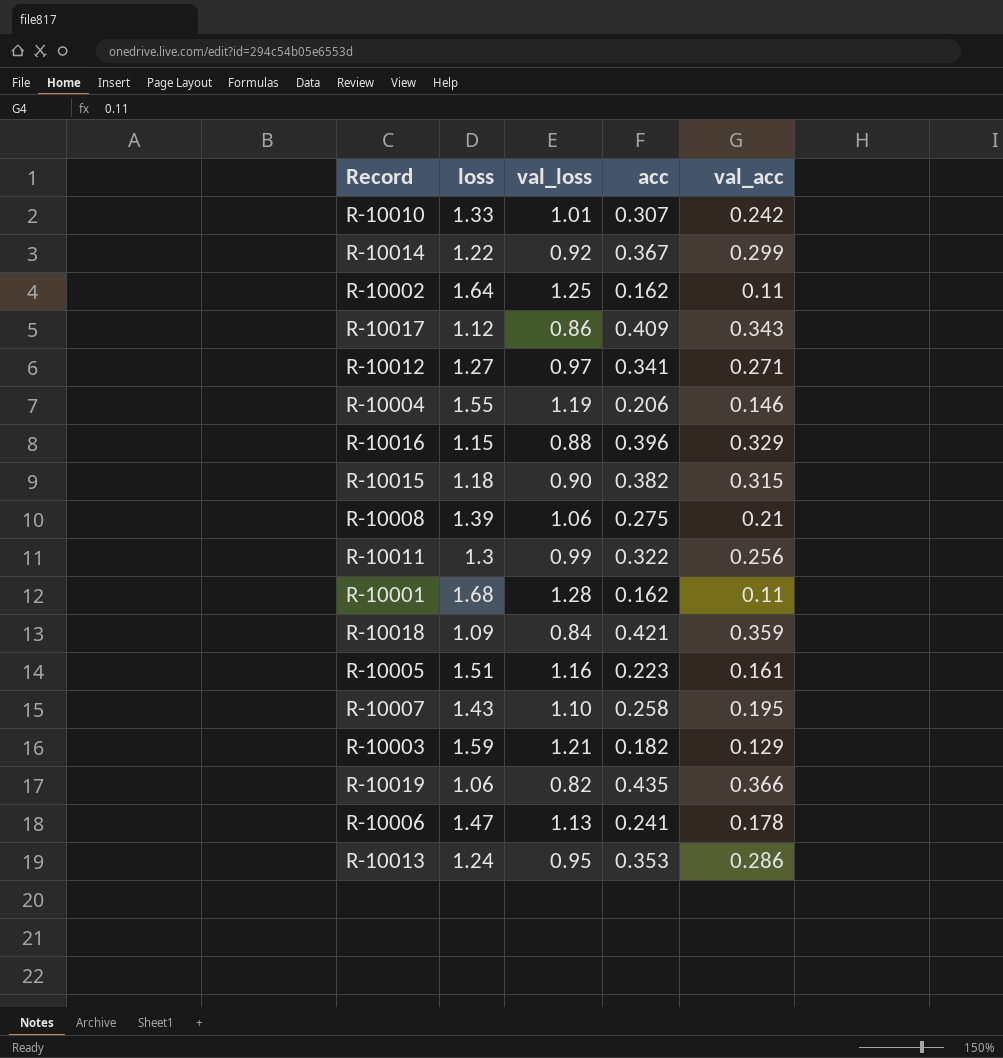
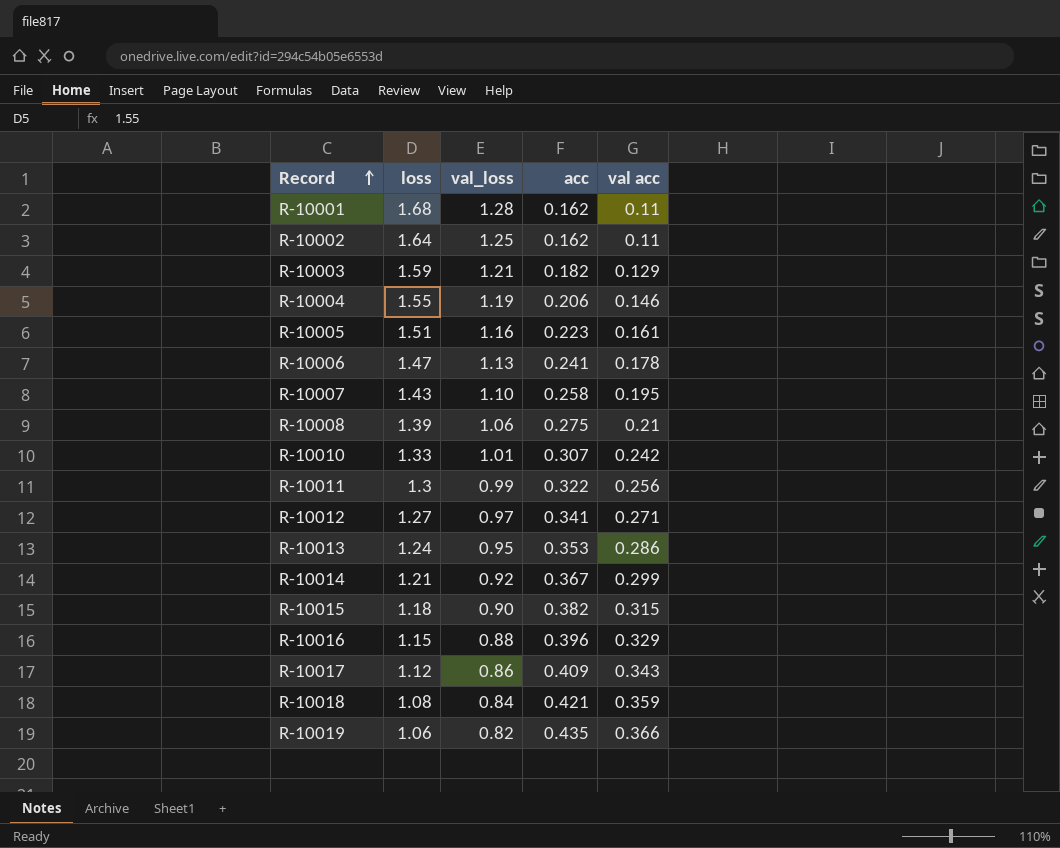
row order: none -> Record ascending
column name: val_acc -> val acc
R-10014 | loss: 1.22 -> 1.21
R-10018 | loss: 1.09 -> 1.08

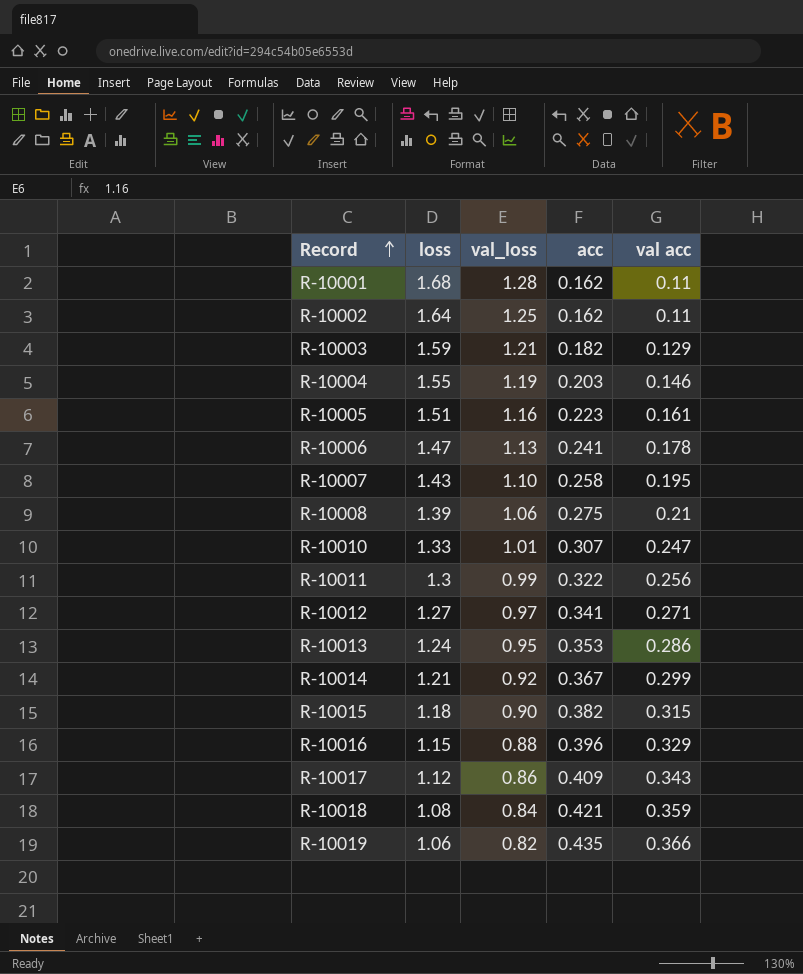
R-10004 | acc: 0.206 -> 0.203
R-10010 | val acc: 0.242 -> 0.247

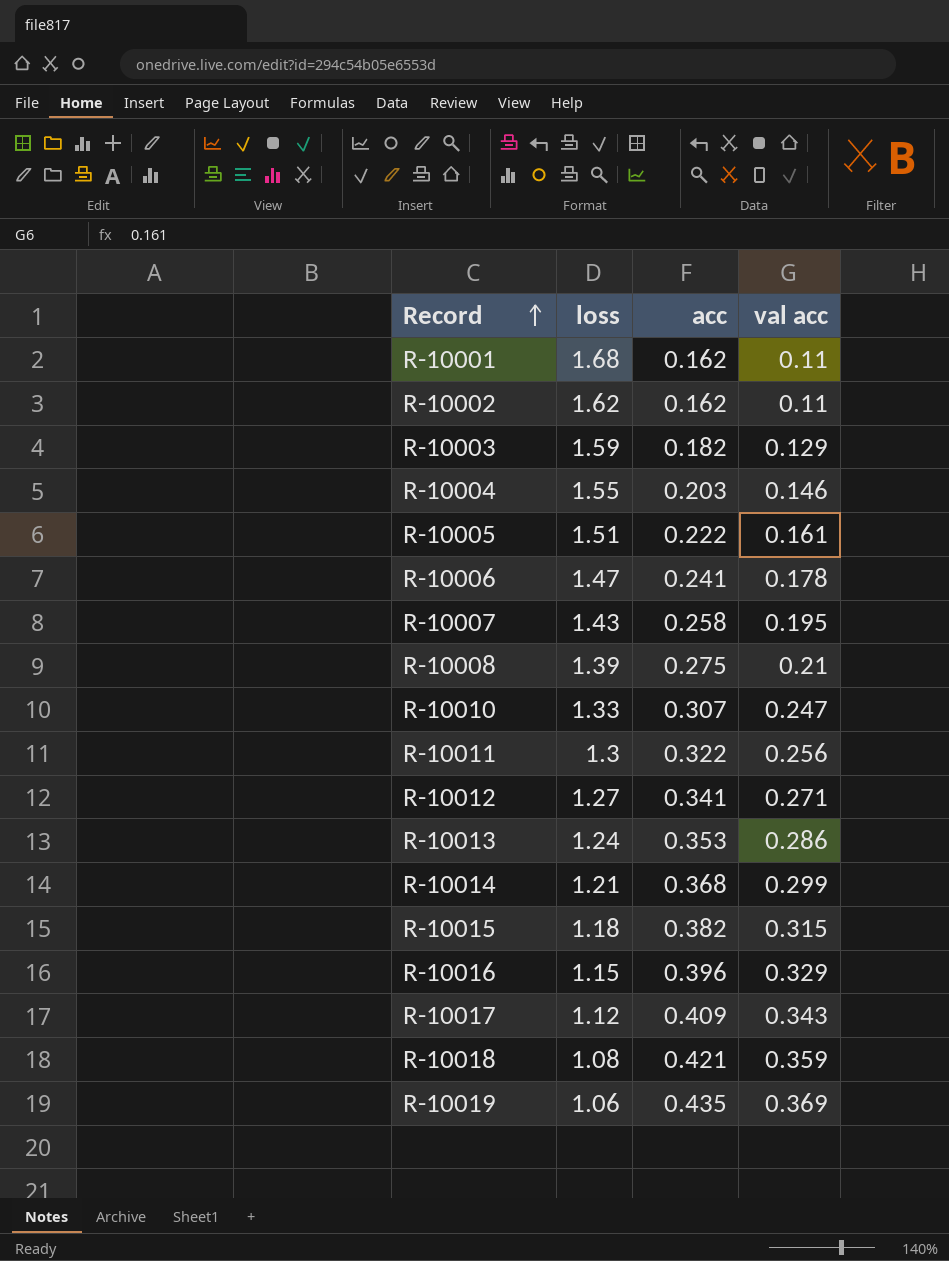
column val_loss | position: 3 -> none
R-10002 | loss: 1.64 -> 1.62
R-10005 | acc: 0.223 -> 0.222
R-10014 | acc: 0.367 -> 0.368
R-10019 | val acc: 0.366 -> 0.369

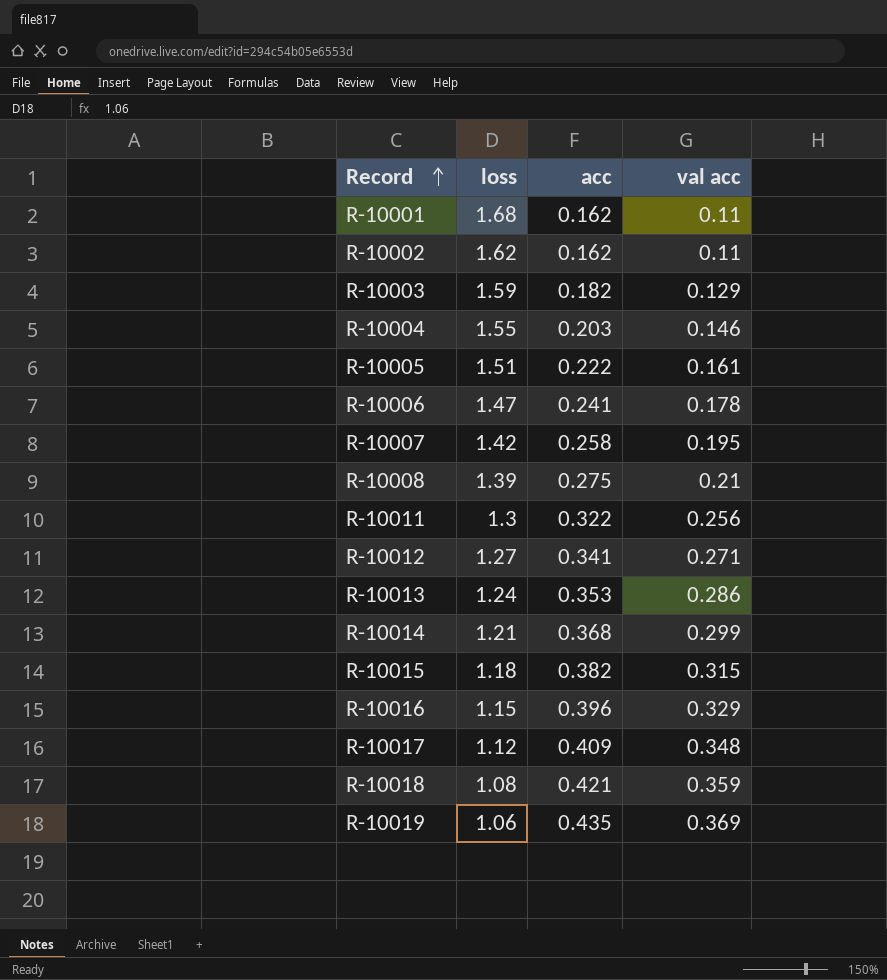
row R-10010: 1.33 | 0.307 | 0.247 -> none
R-10007 | loss: 1.43 -> 1.42
R-10017 | val acc: 0.343 -> 0.348

